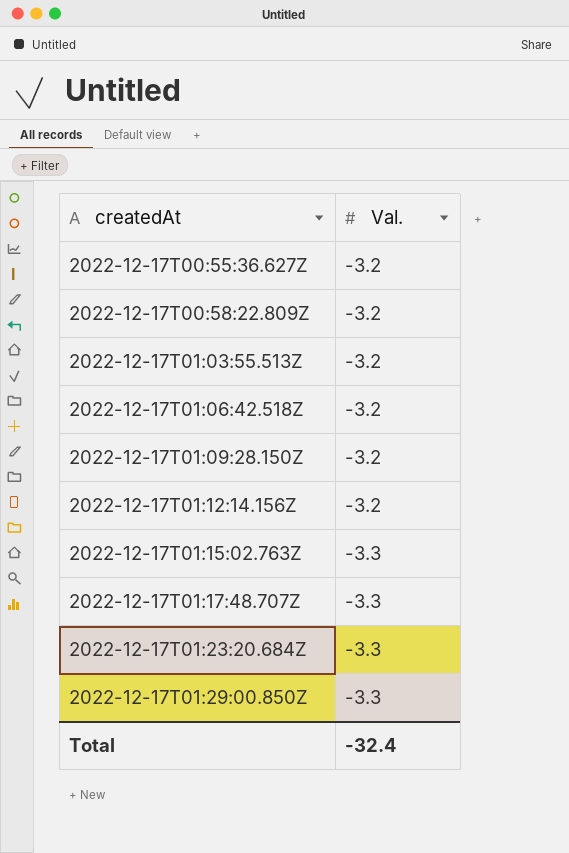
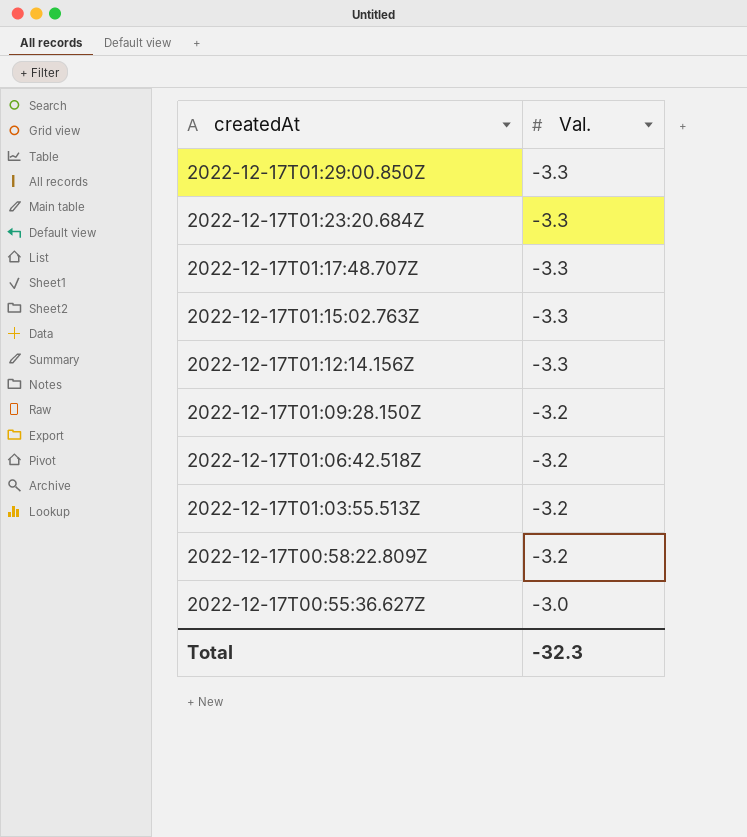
row order: createdAt ascending -> createdAt descending
2022-12-17T01:12:14.156Z | Val.: -3.2 -> -3.3
2022-12-17T00:55:36.627Z | Val.: -3.2 -> -3.0
Total | Val.: -32.4 -> -32.3

